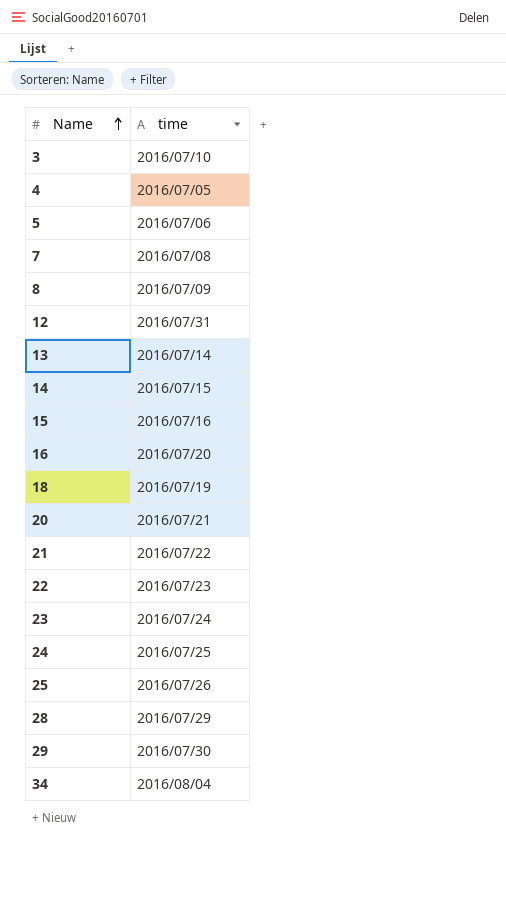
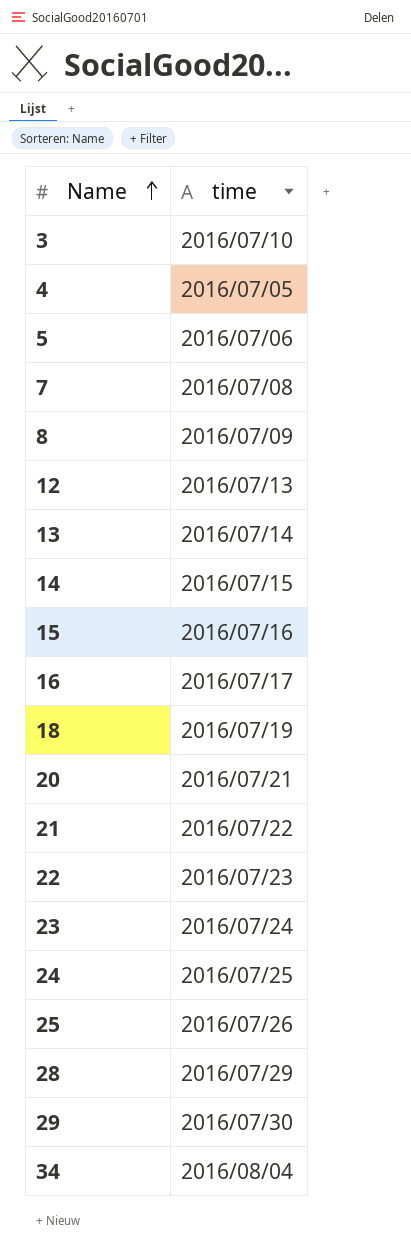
12 | time: 2016/07/31 -> 2016/07/13
16 | time: 2016/07/20 -> 2016/07/17

